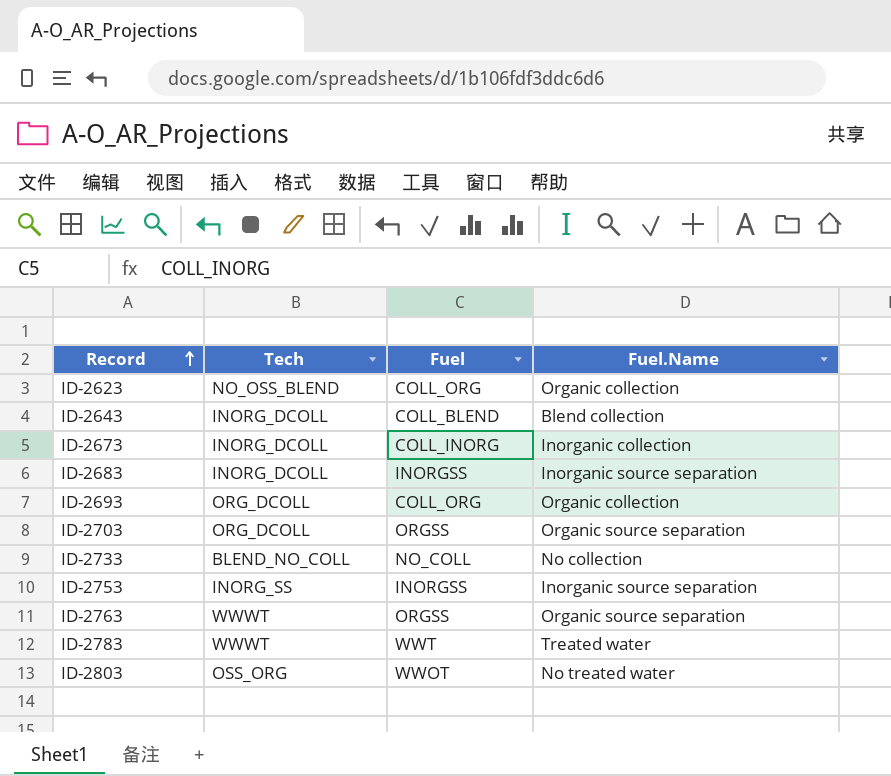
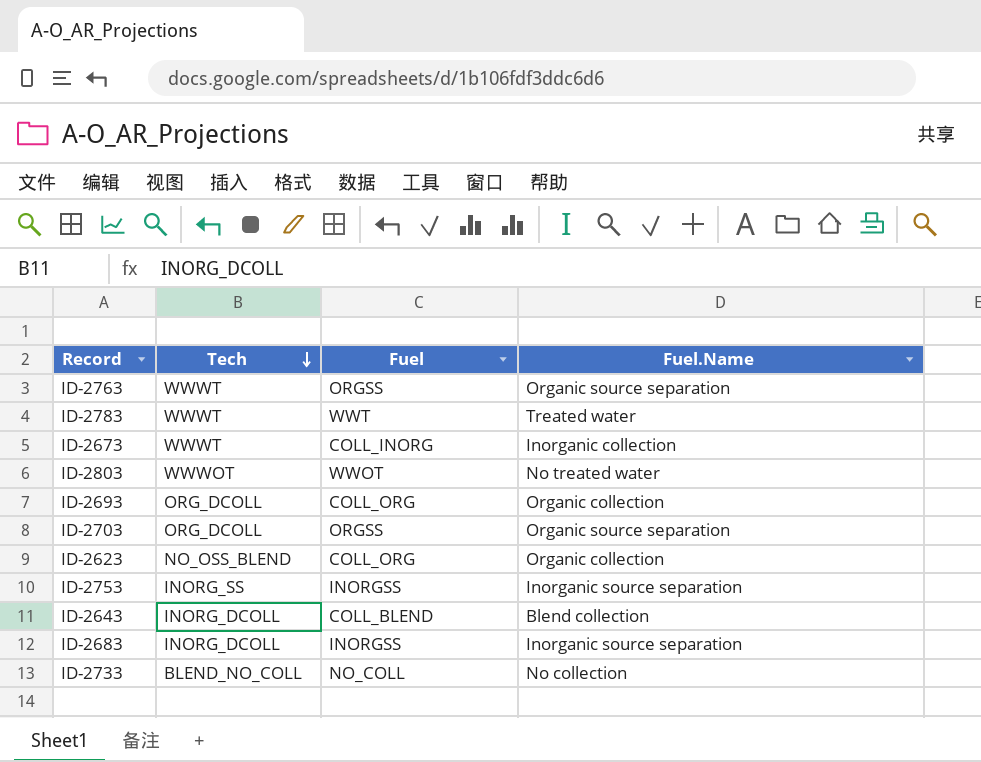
row order: Record ascending -> Tech descending
ID-2673 | Tech: INORG_DCOLL -> WWWT
ID-2803 | Tech: OSS_ORG -> WWWOT

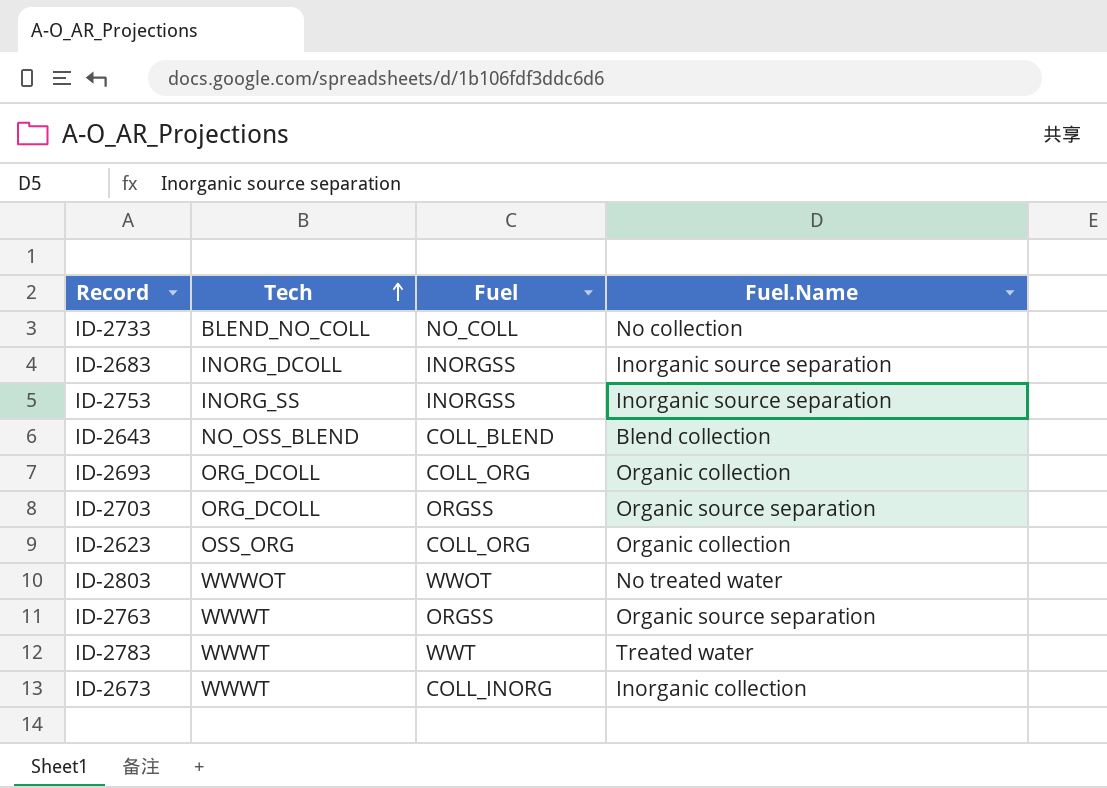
row order: Tech descending -> Tech ascending
ID-2643 | Tech: INORG_DCOLL -> NO_OSS_BLEND
ID-2623 | Tech: NO_OSS_BLEND -> OSS_ORG

